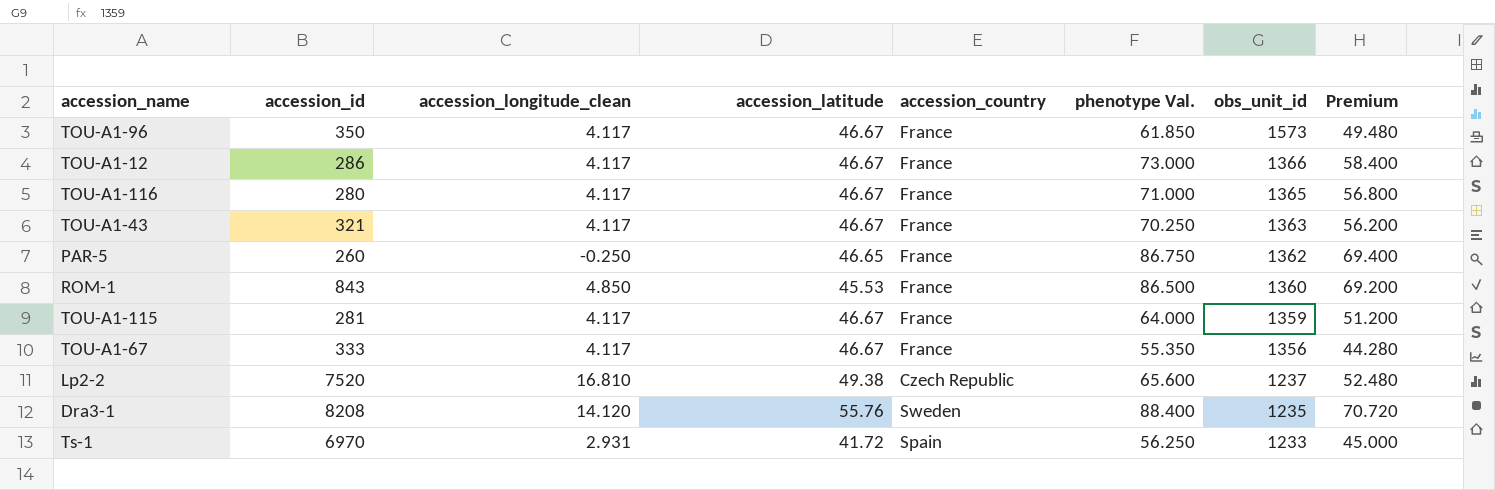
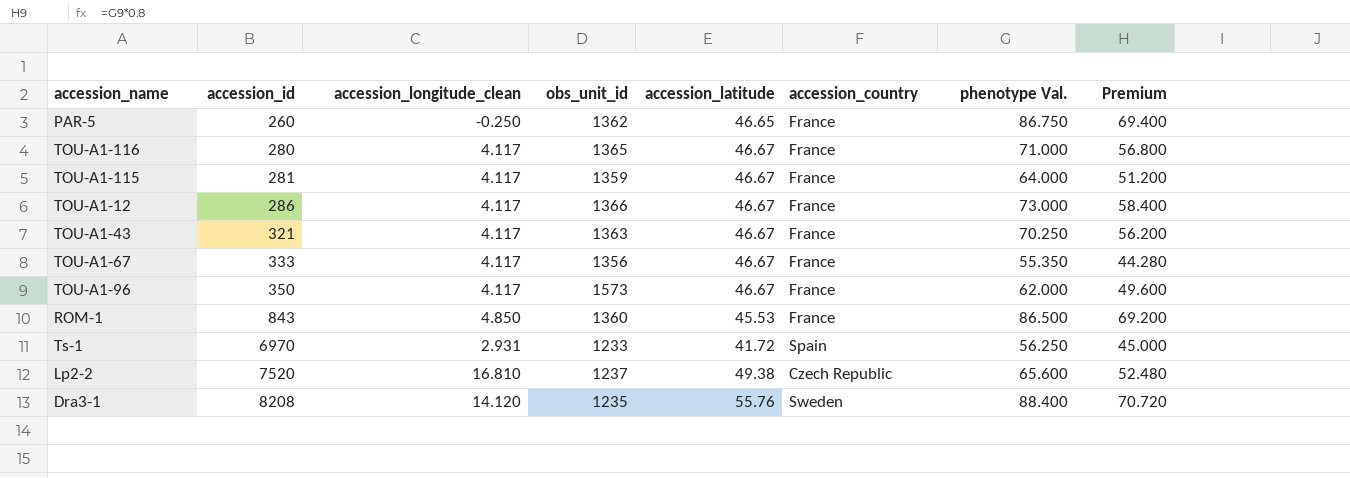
row order: obs_unit_id descending -> accession_id ascending
column obs_unit_id | position: 7 -> 4
TOU-A1-96 | phenotype Val.: 61.850 -> 62.000
TOU-A1-96 | Premium: 49.480 -> 49.600

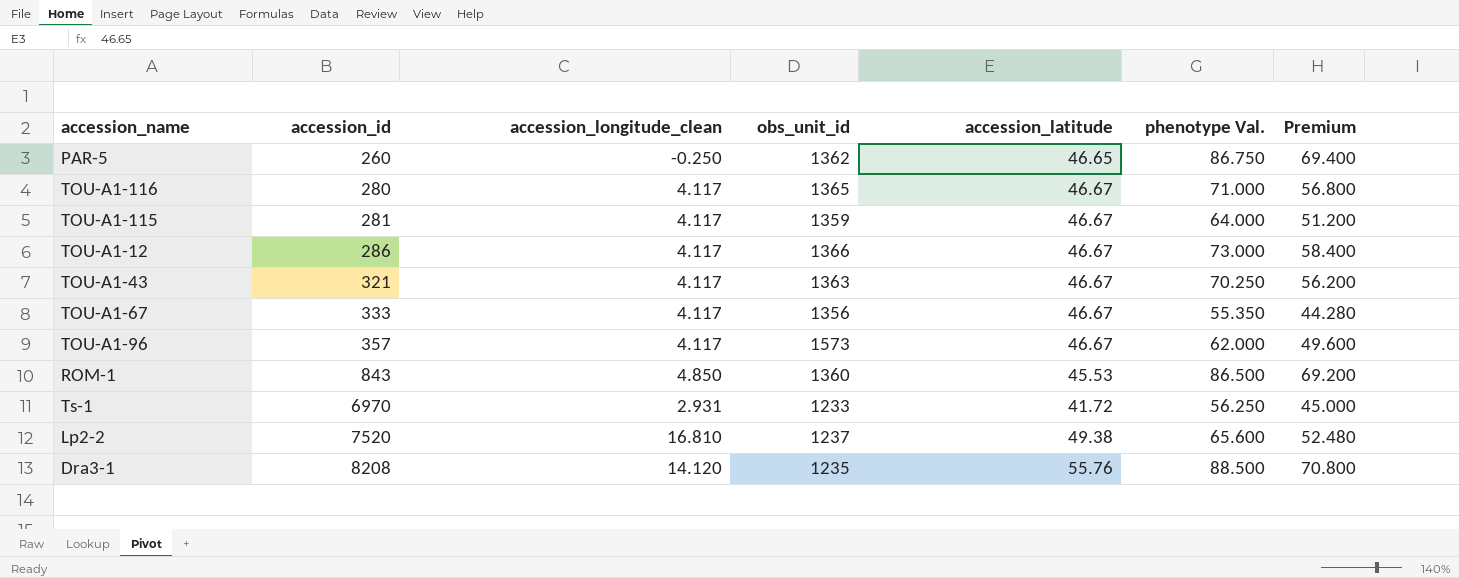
column accession_country | position: 6 -> none
TOU-A1-96 | accession_id: 350 -> 357
Dra3-1 | phenotype Val.: 88.400 -> 88.500
Dra3-1 | Premium: 70.720 -> 70.800

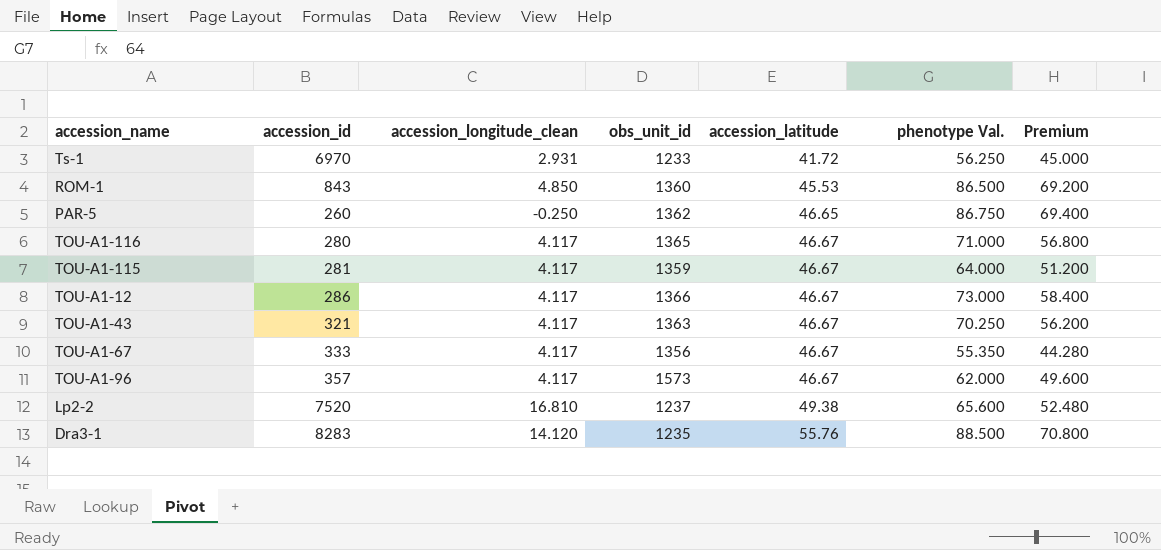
row order: accession_id ascending -> accession_latitude ascending
Dra3-1 | accession_id: 8208 -> 8283

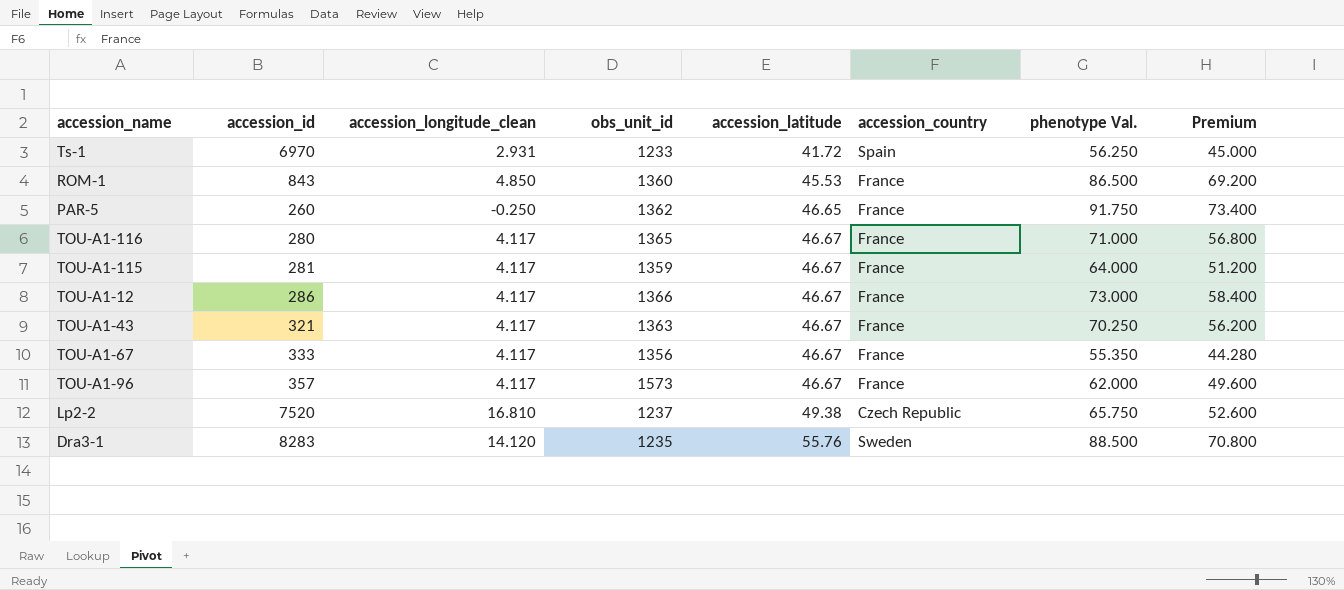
column accession_country | position: none -> 6
PAR-5 | phenotype Val.: 86.750 -> 91.750
PAR-5 | Premium: 69.400 -> 73.400
Lp2-2 | phenotype Val.: 65.600 -> 65.750
Lp2-2 | Premium: 52.480 -> 52.600

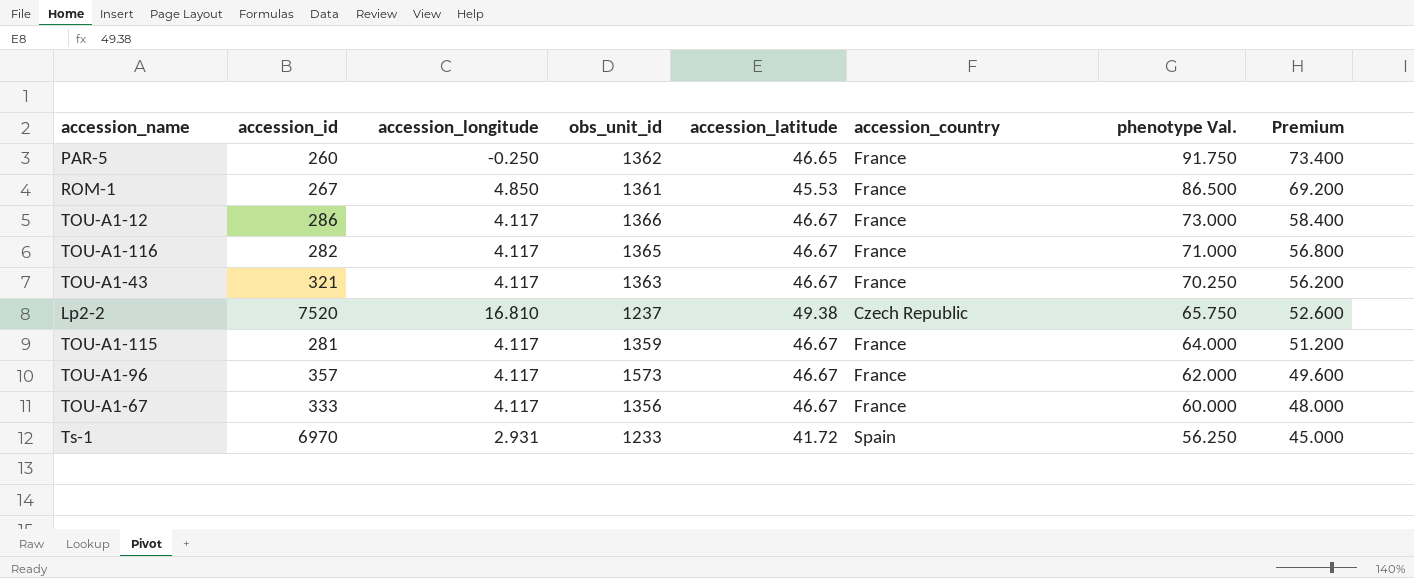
row order: accession_latitude ascending -> phenotype Val. descending
column name: accession_longitude_clean -> accession_longitude
row Dra3-1: 8283 | 14.120 | 1235 | 55.76 | Sweden | 88.500 | 70.800 -> none
ROM-1 | accession_id: 843 -> 267
ROM-1 | obs_unit_id: 1360 -> 1361
TOU-A1-116 | accession_id: 280 -> 282
TOU-A1-67 | phenotype Val.: 55.350 -> 60.000
TOU-A1-67 | Premium: 44.280 -> 48.000

